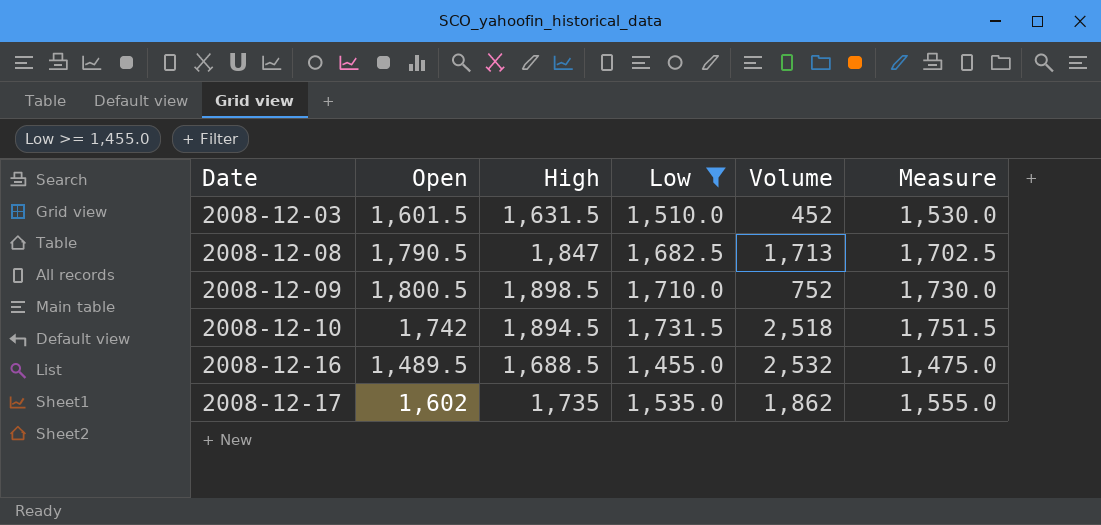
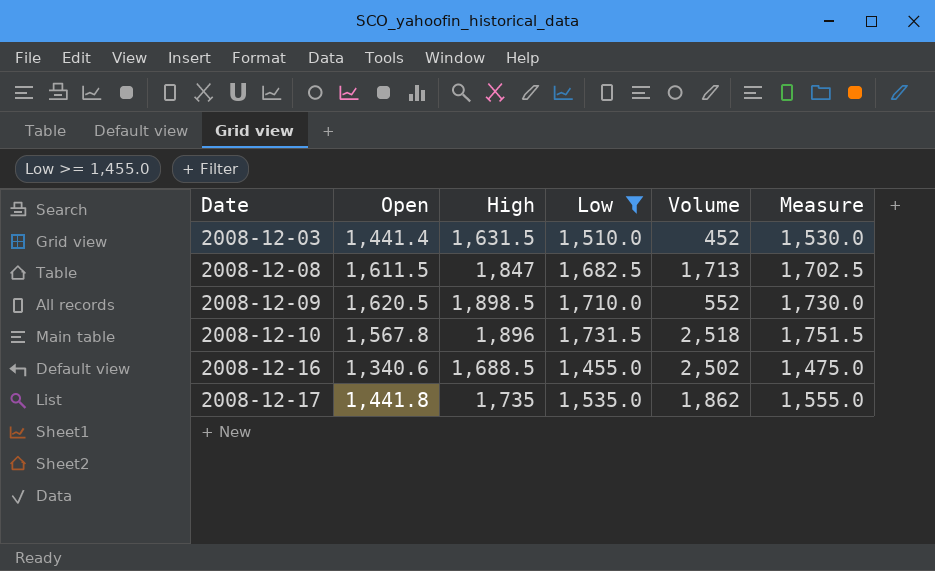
2008-12-03 | Open: 1,601.5 -> 1,441.4
2008-12-08 | Open: 1,790.5 -> 1,611.5
2008-12-09 | Open: 1,800.5 -> 1,620.5
2008-12-09 | Volume: 752 -> 552
2008-12-10 | Open: 1,742 -> 1,567.8
2008-12-10 | High: 1,894.5 -> 1,896
2008-12-16 | Open: 1,489.5 -> 1,340.6
2008-12-16 | Volume: 2,532 -> 2,502
2008-12-17 | Open: 1,602 -> 1,441.8

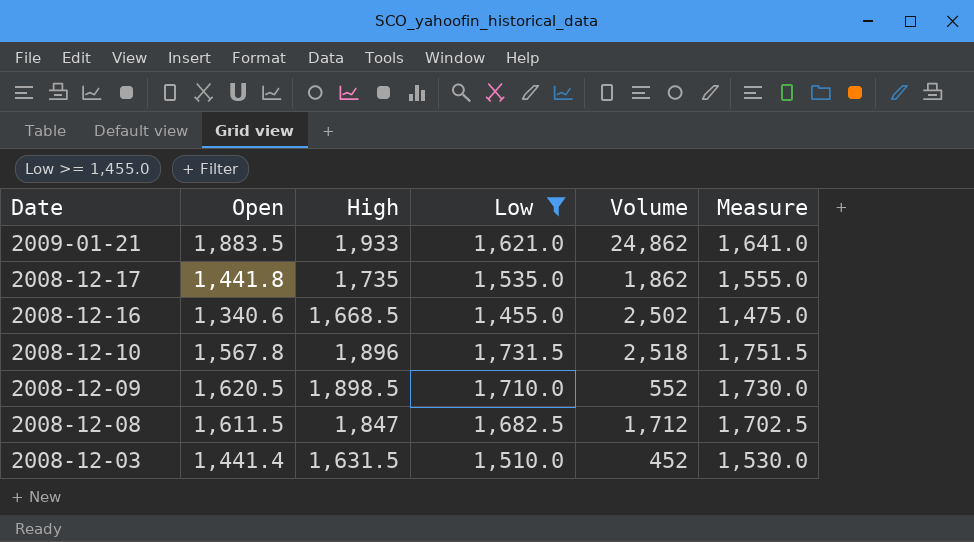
row order: Date ascending -> Date descending
row 2009-01-21: none -> 1,883.5 | 1,933 | 1,621.0 | 24,862 | 1,641.0
2008-12-16 | High: 1,688.5 -> 1,668.5
2008-12-08 | Volume: 1,713 -> 1,712

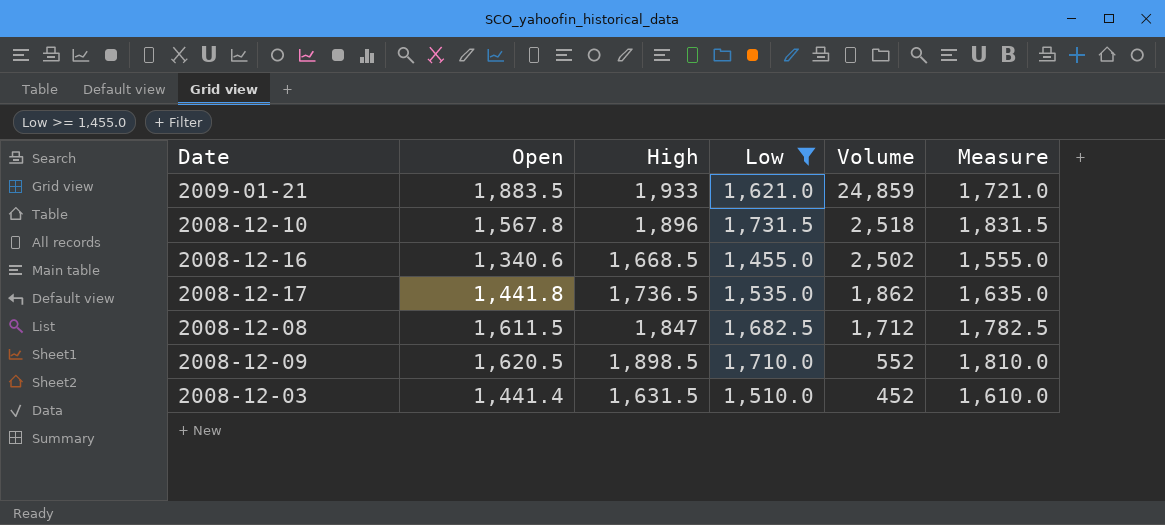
row order: Date descending -> Volume descending
column Measure | formula: [Low] + 20 -> [Low] + 100
2009-01-21 | Volume: 24,862 -> 24,859
2008-12-17 | High: 1,735 -> 1,736.5

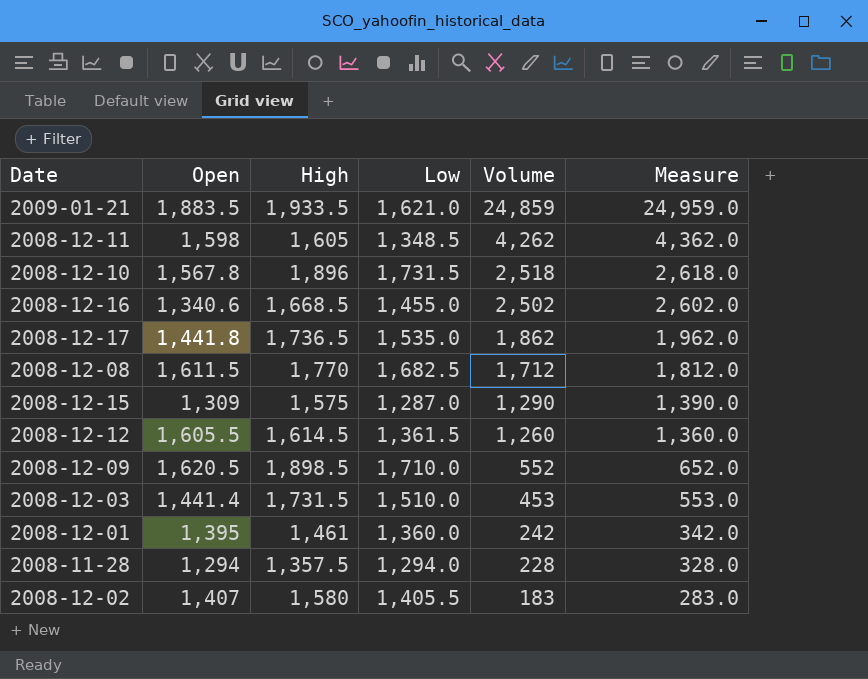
filter: Low >= 1,455.0 -> none
column Measure | formula: [Low] + 100 -> [Volume] + 100
2009-01-21 | High: 1,933 -> 1,933.5
2008-12-08 | High: 1,847 -> 1,770
2008-12-03 | High: 1,631.5 -> 1,731.5
2008-12-03 | Volume: 452 -> 453

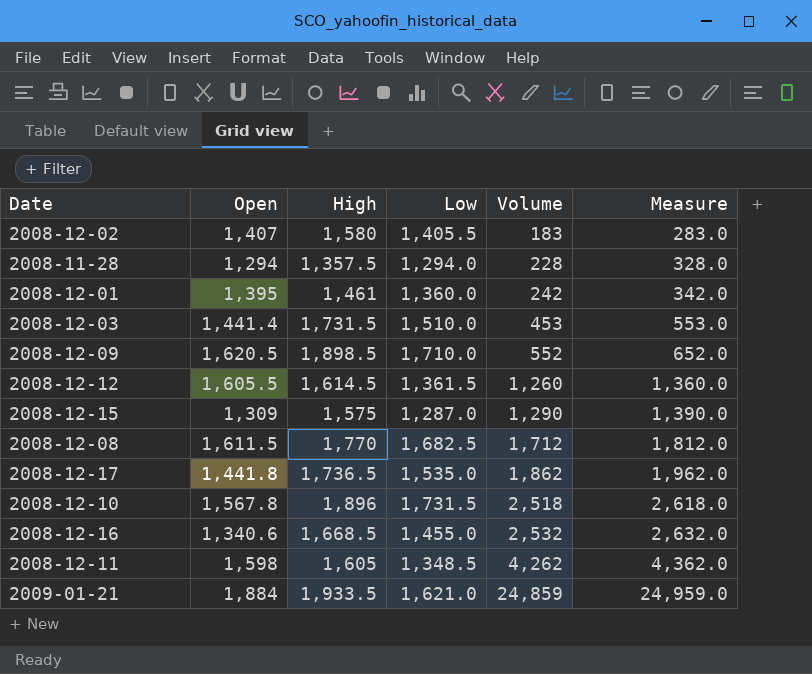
row order: Volume descending -> Volume ascending
2008-12-16 | Volume: 2,502 -> 2,532
2008-12-16 | Measure: 2,602.0 -> 2,632.0
2009-01-21 | Open: 1,883.5 -> 1,884

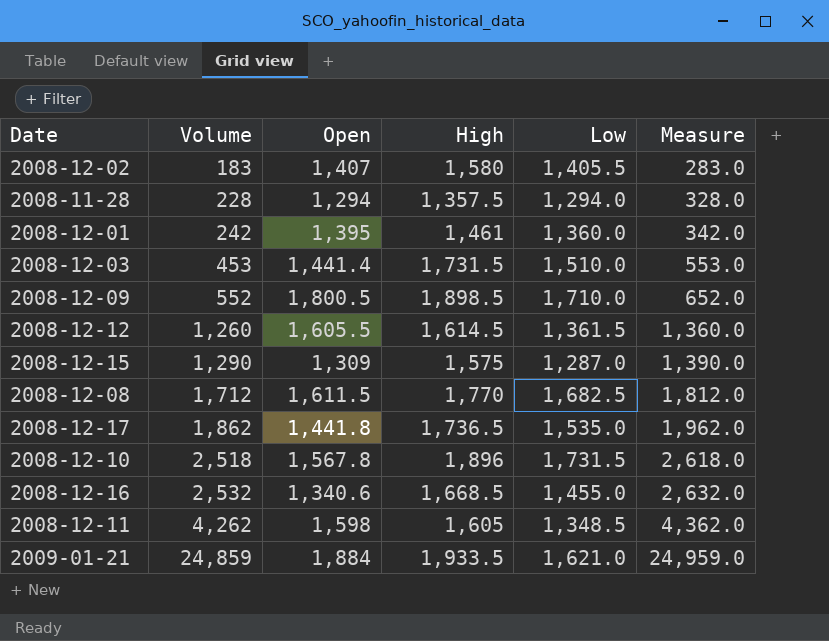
column Volume | position: 5 -> 2
2008-12-09 | Open: 1,620.5 -> 1,800.5

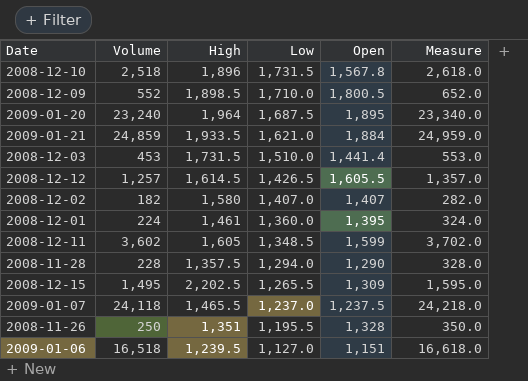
row order: Volume ascending -> Low descending
column Open | position: 3 -> 5
row 2008-12-08: 1,712 | 1,611.5 | 1,770 | 1,682.5 | 1,812.0 -> none
row 2008-12-17: 1,862 | 1,441.8 | 1,736.5 | 1,535.0 | 1,962.0 -> none
row 2008-12-16: 2,532 | 1,340.6 | 1,668.5 | 1,455.0 | 2,632.0 -> none
row 2009-01-20: none -> 23,240 | 1,964 | 1,687.5 | 1,895 | 23,340.0
2008-12-12 | Volume: 1,260 -> 1,257
2008-12-12 | Low: 1,361.5 -> 1,426.5
2008-12-12 | Measure: 1,360.0 -> 1,357.0
2008-12-02 | Volume: 183 -> 182
2008-12-02 | Low: 1,405.5 -> 1,407.0
2008-12-02 | Measure: 283.0 -> 282.0
2008-12-01 | Volume: 242 -> 224
2008-12-01 | Measure: 342.0 -> 324.0
2008-12-11 | Volume: 4,262 -> 3,602
2008-12-11 | Open: 1,598 -> 1,599
2008-12-11 | Measure: 4,362.0 -> 3,702.0
2008-11-28 | Open: 1,294 -> 1,290
2008-12-15 | Volume: 1,290 -> 1,495
2008-12-15 | High: 1,575 -> 2,202.5
2008-12-15 | Low: 1,287.0 -> 1,265.5
2008-12-15 | Measure: 1,390.0 -> 1,595.0
row 2009-01-07: none -> 24,118 | 1,465.5 | 1,237.0 | 1,237.5 | 24,218.0
row 2008-11-26: none -> 250 | 1,351 | 1,195.5 | 1,328 | 350.0
row 2009-01-06: none -> 16,518 | 1,239.5 | 1,127.0 | 1,151 | 16,618.0

